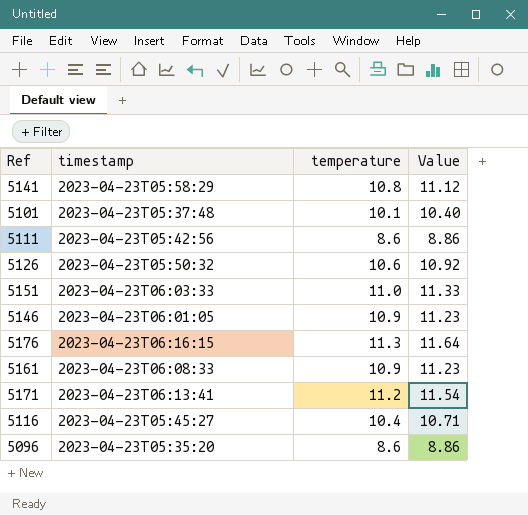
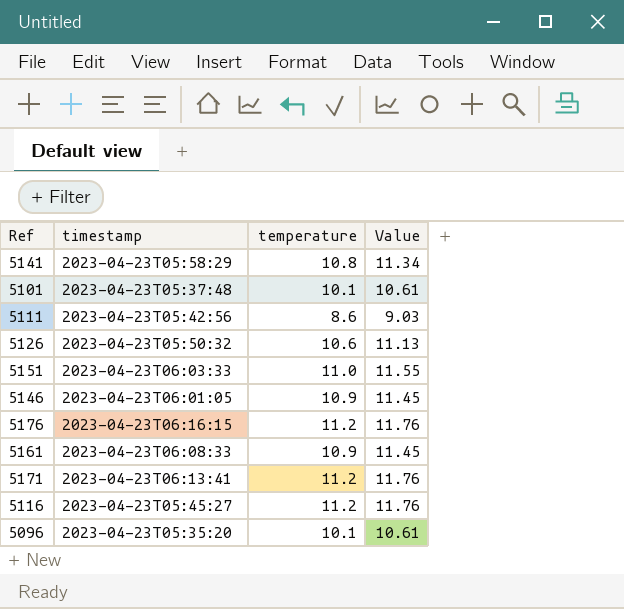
column Value | formula: [temperature] * 1.03 -> [temperature] * 1.05
5176 | temperature: 11.3 -> 11.2
5116 | temperature: 10.4 -> 11.2
5096 | temperature: 8.6 -> 10.1

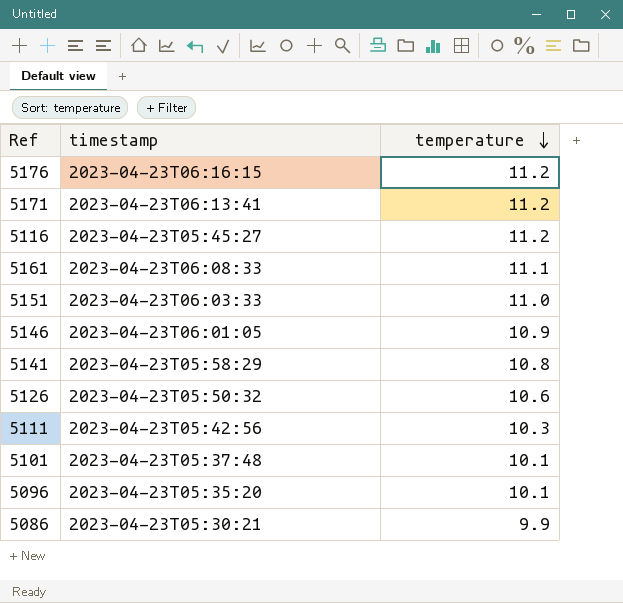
row order: none -> temperature descending
column Value | formula: [temperature] * 1.05 -> none
5161 | temperature: 10.9 -> 11.1
5111 | temperature: 8.6 -> 10.3
row 5086: none -> 2023-04-23T05:30:21 | 9.9

